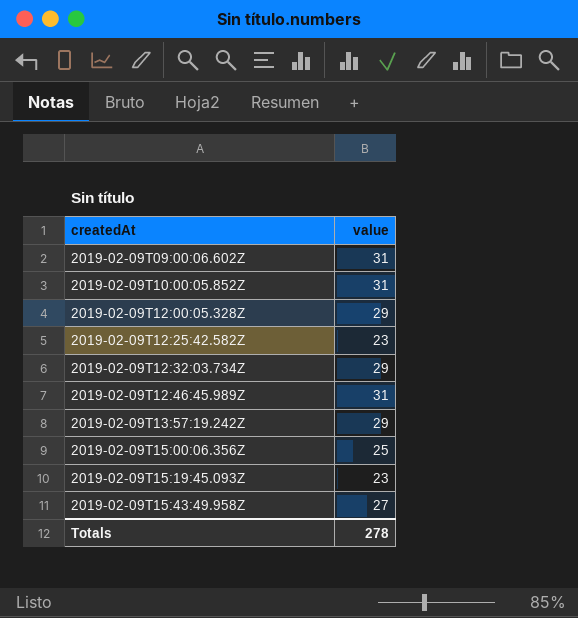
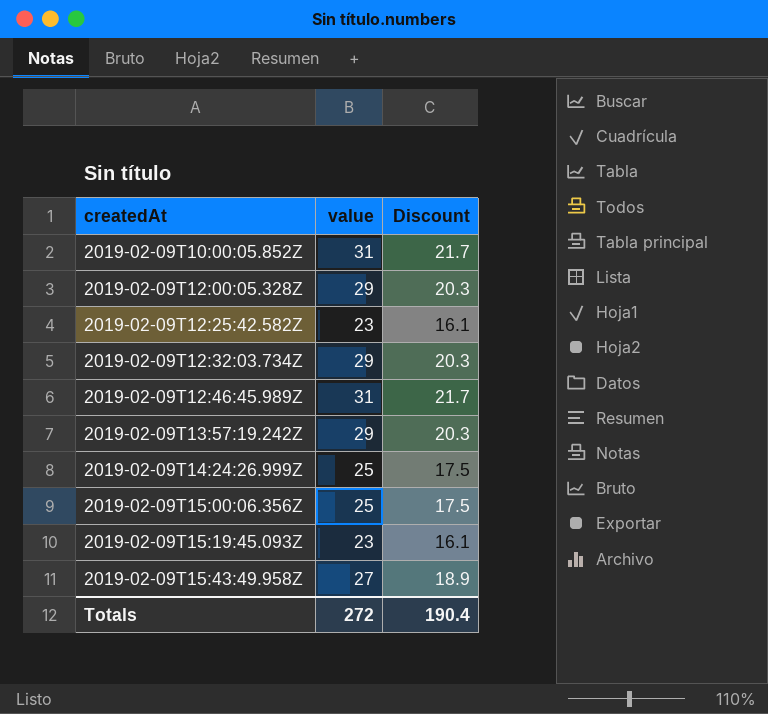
column Discount | formula: none -> [value] * 0.7
row 2019-02-09T09:00:06.602Z: 31 -> none
row 2019-02-09T14:24:26.999Z: none -> 25 | 17.5
Totals | value: 278 -> 272

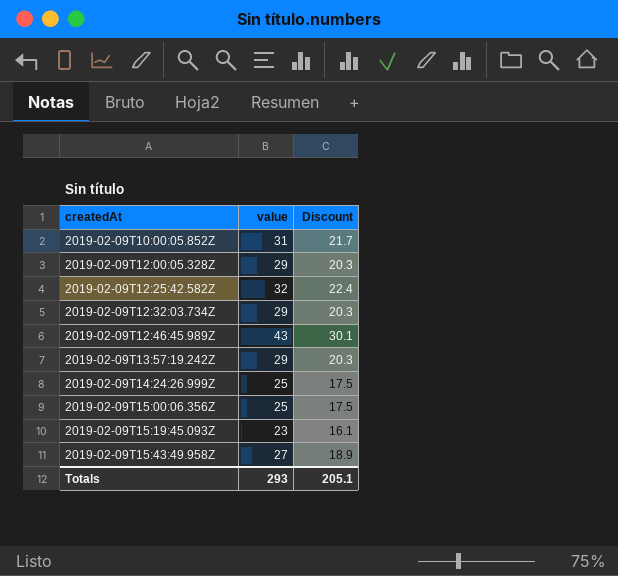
2019-02-09T12:25:42.582Z | value: 23 -> 32
2019-02-09T12:25:42.582Z | Discount: 16.1 -> 22.4
2019-02-09T12:46:45.989Z | value: 31 -> 43
2019-02-09T12:46:45.989Z | Discount: 21.7 -> 30.1
Totals | value: 272 -> 293
Totals | Discount: 190.4 -> 205.1

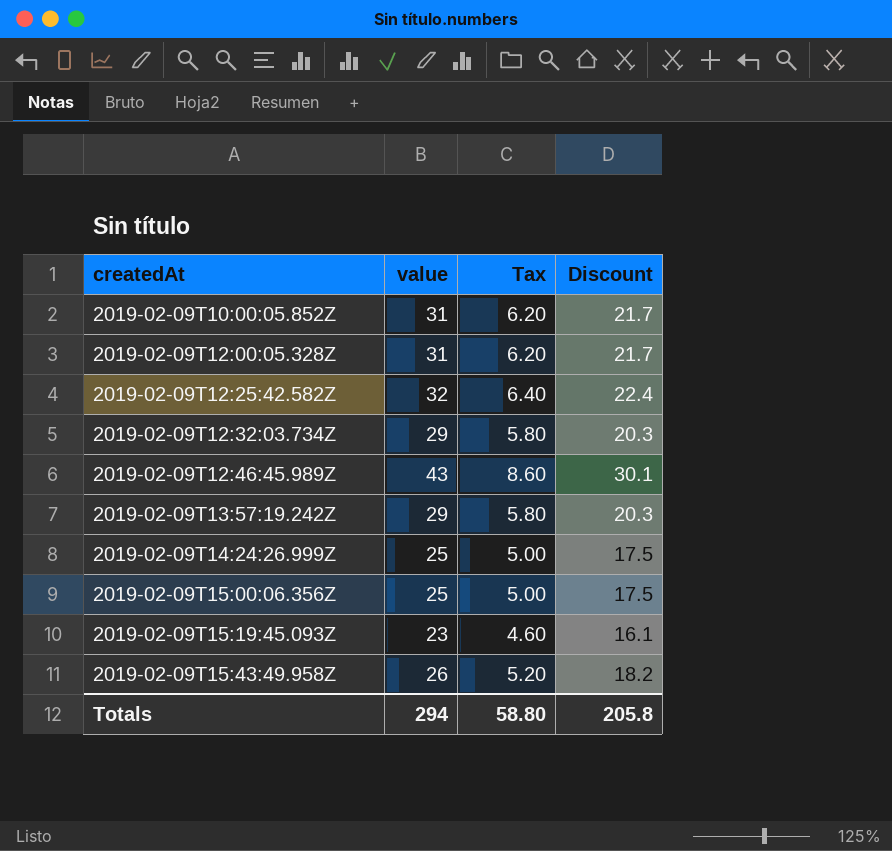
column Tax | formula: none -> [value] * 0.2
2019-02-09T12:00:05.328Z | value: 29 -> 31
2019-02-09T12:00:05.328Z | Discount: 20.3 -> 21.7
2019-02-09T15:43:49.958Z | value: 27 -> 26
2019-02-09T15:43:49.958Z | Discount: 18.9 -> 18.2
Totals | value: 293 -> 294
Totals | Discount: 205.1 -> 205.8

